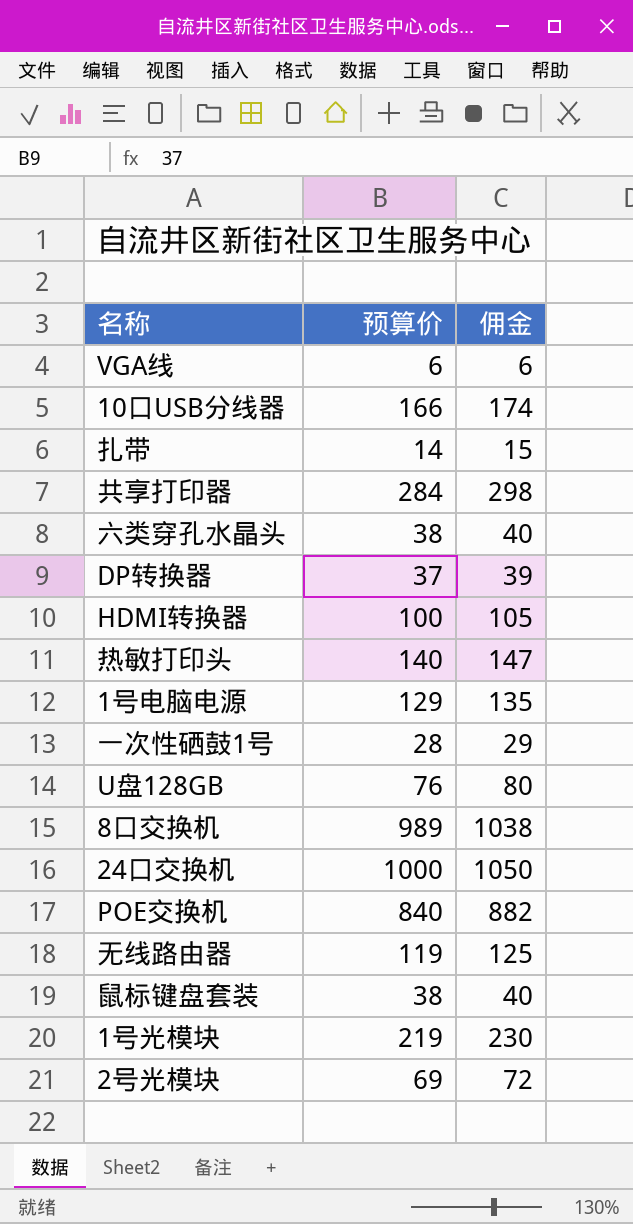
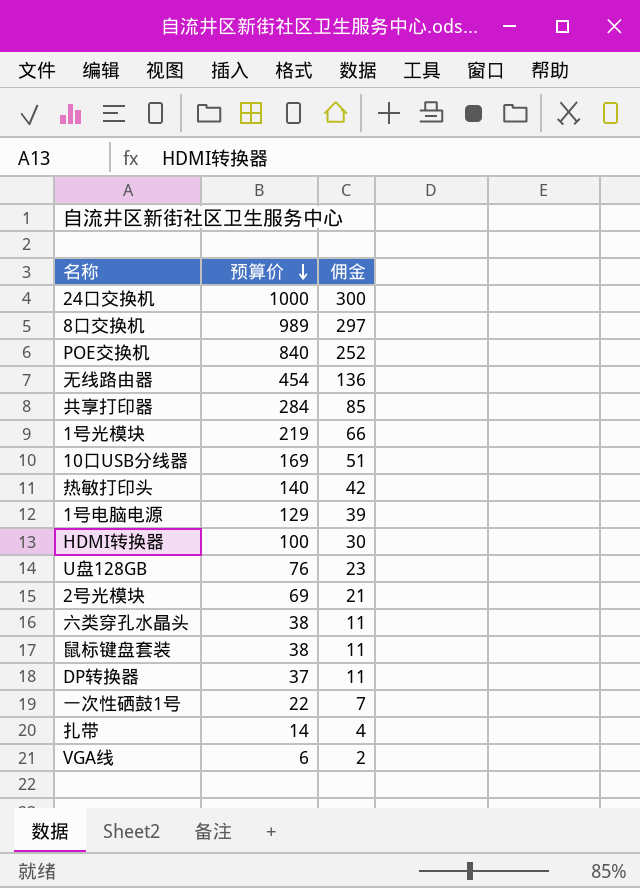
row order: none -> 预算价 descending
column 佣金 | formula: [预算价] * 1.05 -> [预算价] * 0.3
无线路由器 | 预算价: 119 -> 454
10口USB分线器 | 预算价: 166 -> 169
一次性硒鼓1号 | 预算价: 28 -> 22

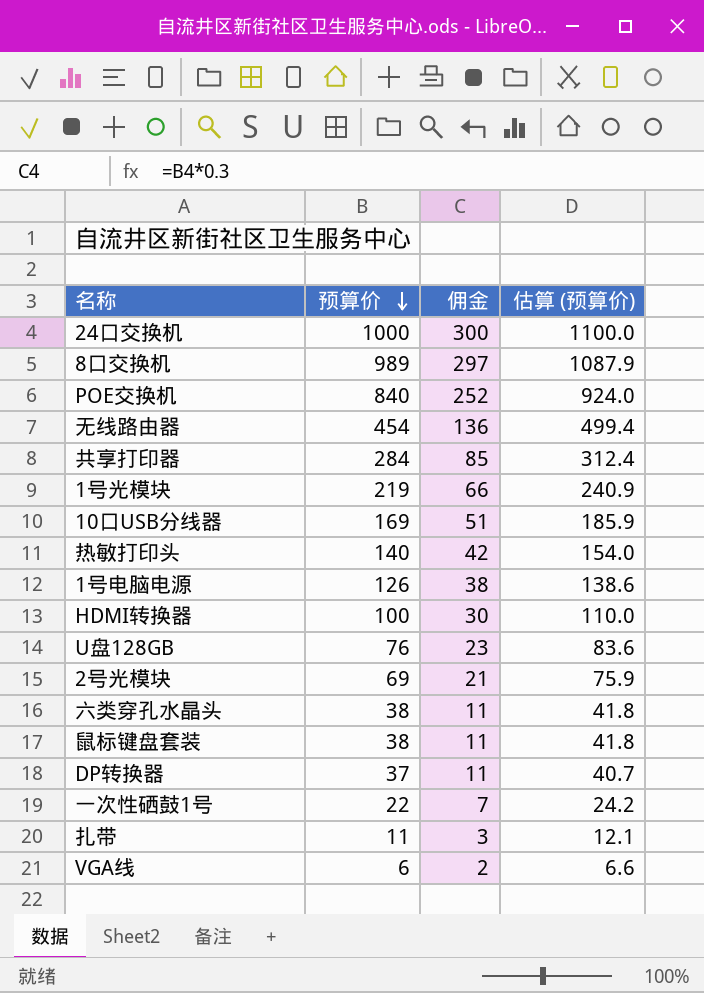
column 估算 (预算价) | formula: none -> [预算价] * 1.1
1号电脑电源 | 预算价: 129 -> 126
1号电脑电源 | 佣金: 39 -> 38
扎带 | 预算价: 14 -> 11
扎带 | 佣金: 4 -> 3

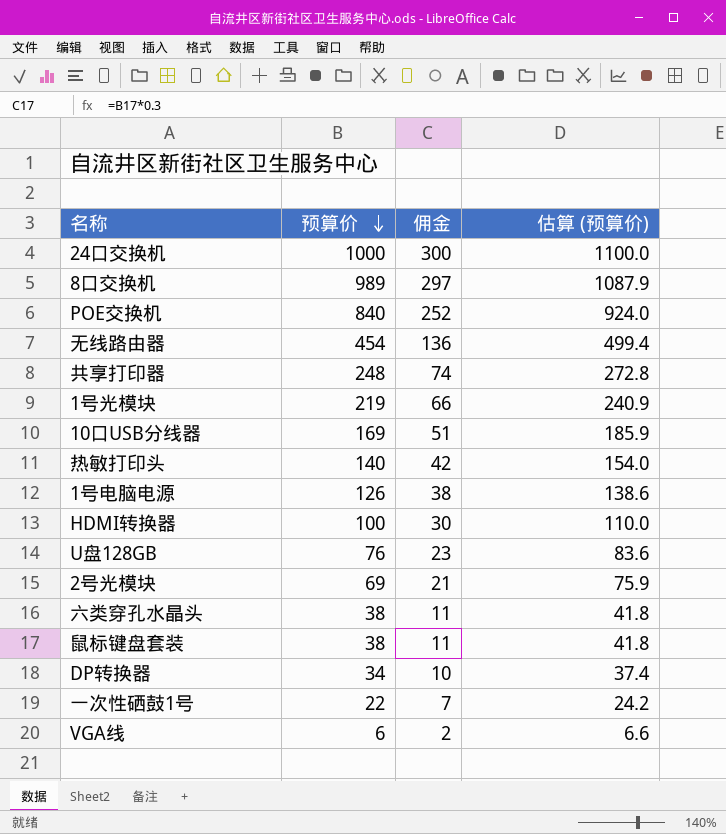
row 扎带: 11 | 3 | 12.1 -> none
共享打印器 | 预算价: 284 -> 248
共享打印器 | 佣金: 85 -> 74
共享打印器 | 估算 (预算价): 312.4 -> 272.8
DP转换器 | 预算价: 37 -> 34
DP转换器 | 佣金: 11 -> 10
DP转换器 | 估算 (预算价): 40.7 -> 37.4

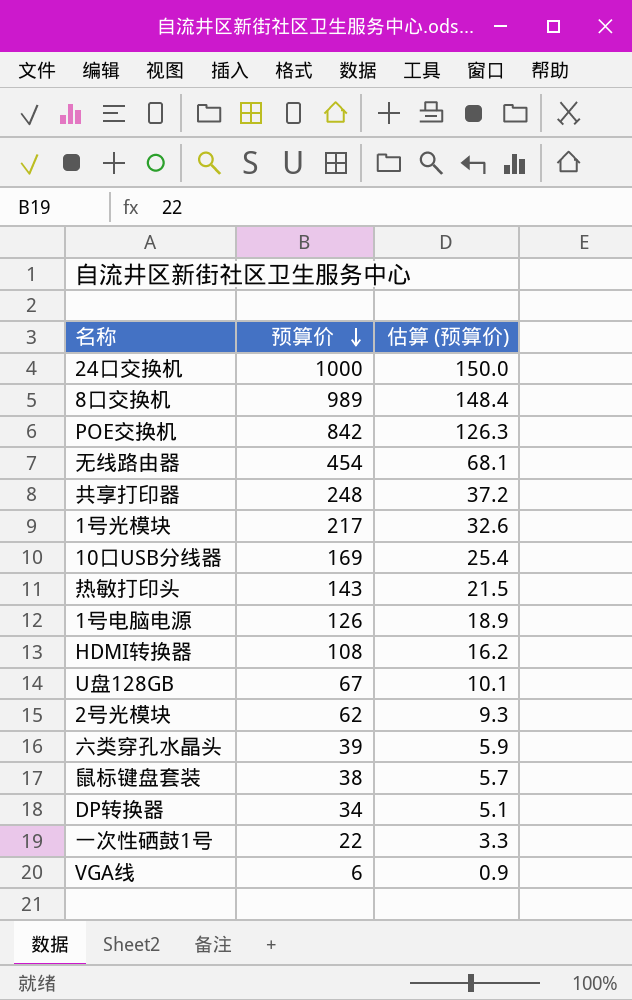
column 佣金 | formula: [预算价] * 0.3 -> none
column 估算 (预算价) | formula: [预算价] * 1.1 -> [预算价] * 0.15
POE交换机 | 预算价: 840 -> 842
1号光模块 | 预算价: 219 -> 217
热敏打印头 | 预算价: 140 -> 143
HDMI转换器 | 预算价: 100 -> 108
U盘128GB | 预算价: 76 -> 67
2号光模块 | 预算价: 69 -> 62
六类穿孔水晶头 | 预算价: 38 -> 39

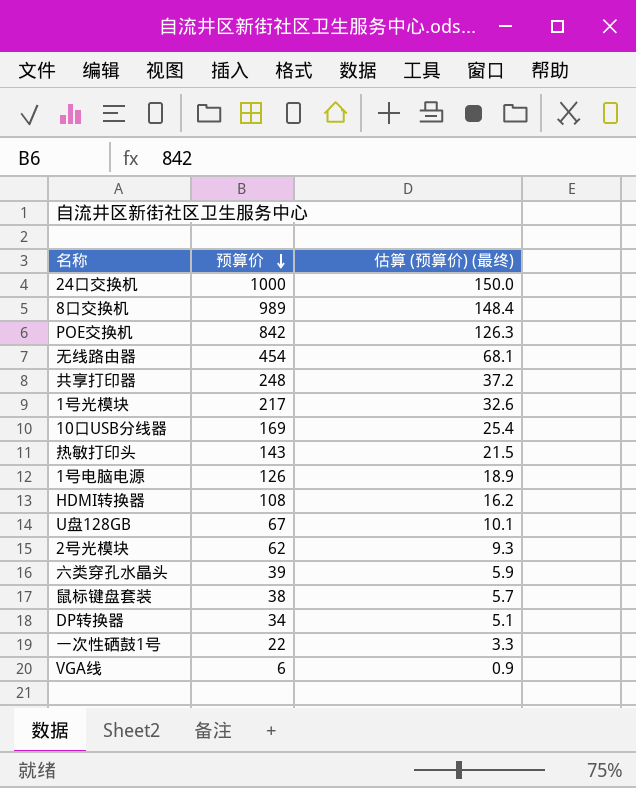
column name: 估算 (预算价) -> 估算 (预算价) (最终)

